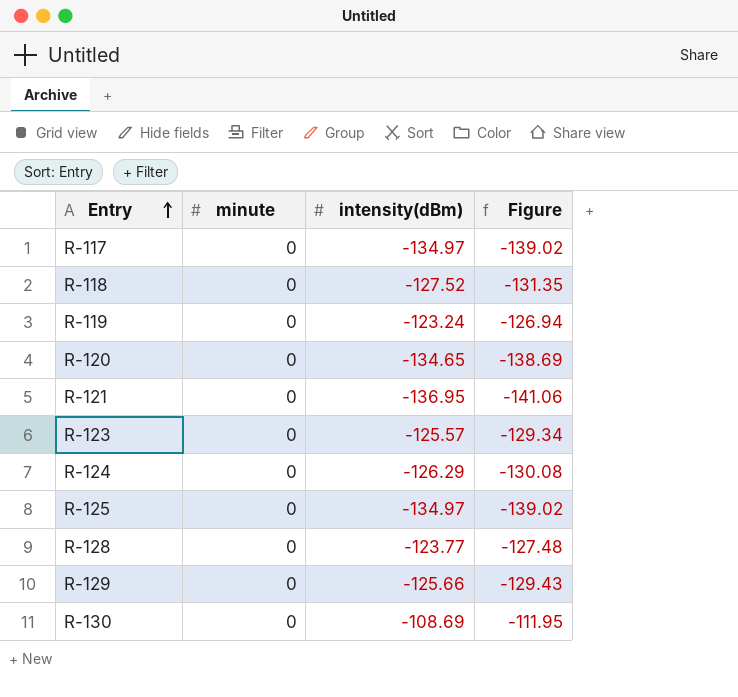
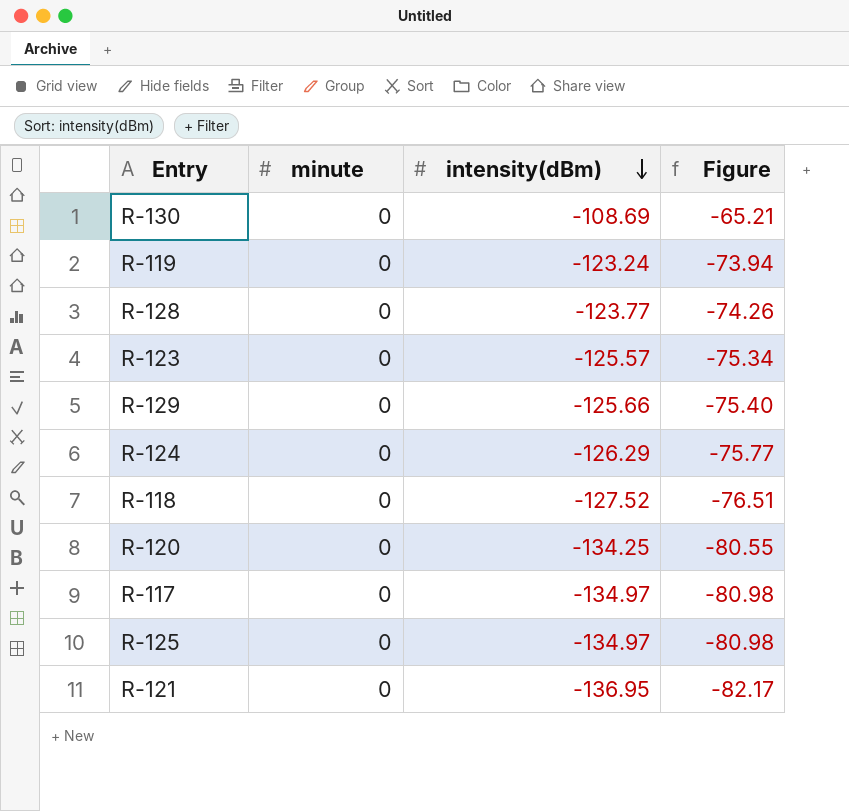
row order: Entry ascending -> intensity(dBm) descending
column Figure | formula: [intensity(dBm)] * 1.03 -> [intensity(dBm)] * 0.6
R-120 | intensity(dBm): -134.65 -> -134.25

